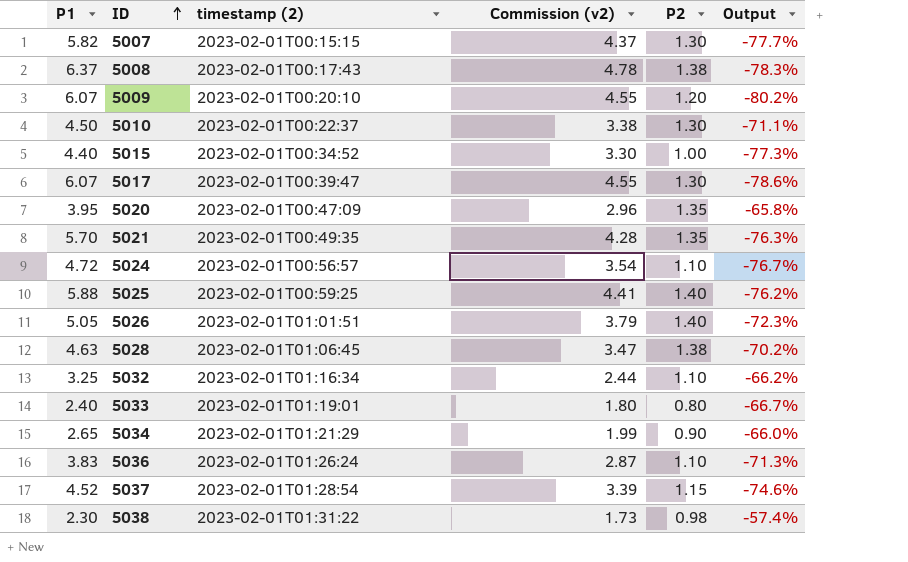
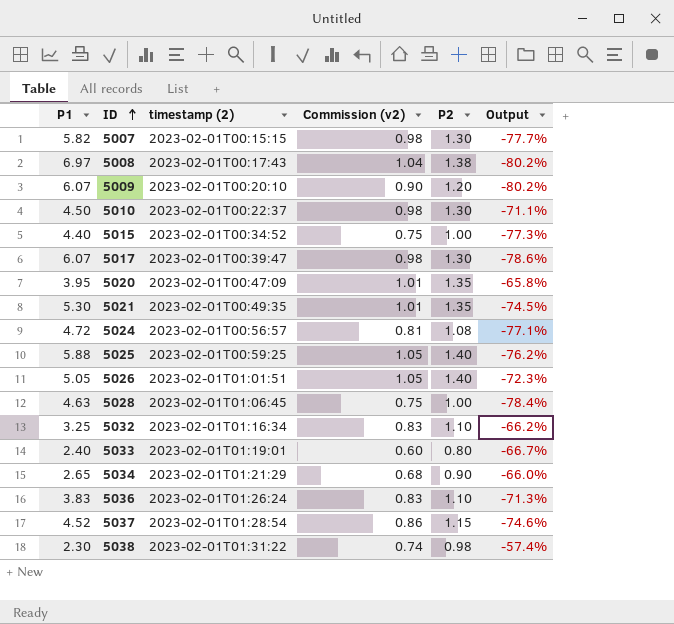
column Commission (v2) | formula: [P1] * 0.75 -> [P2] * 0.75
5008 | P1: 6.37 -> 6.97
5008 | Output: -78.3% -> -80.2%
5021 | P1: 5.70 -> 5.30
5021 | Output: -76.3% -> -74.5%
5024 | P2: 1.10 -> 1.08
5024 | Output: -76.7% -> -77.1%
5028 | P2: 1.38 -> 1.00
5028 | Output: -70.2% -> -78.4%

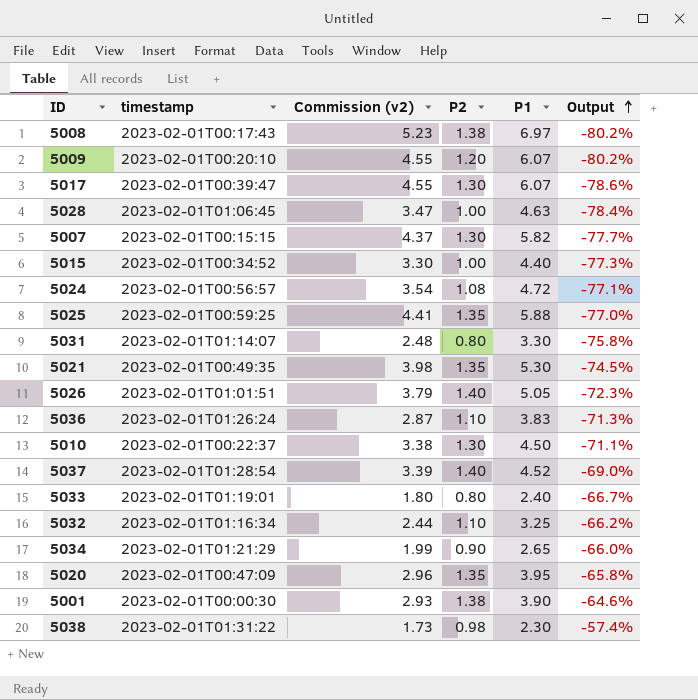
row order: ID ascending -> Output ascending
column name: timestamp (2) -> timestamp
column Commission (v2) | formula: [P2] * 0.75 -> [P1] * 0.75
column P1 | position: 1 -> 5
5025 | P2: 1.40 -> 1.35
5025 | Output: -76.2% -> -77.0%
row 5031: none -> 2023-02-01T01:14:07 | 2.48 | 0.80 | 3.30 | -75.8%
5037 | P2: 1.15 -> 1.40
5037 | Output: -74.6% -> -69.0%
row 5001: none -> 2023-02-01T00:00:30 | 2.93 | 1.38 | 3.90 | -64.6%

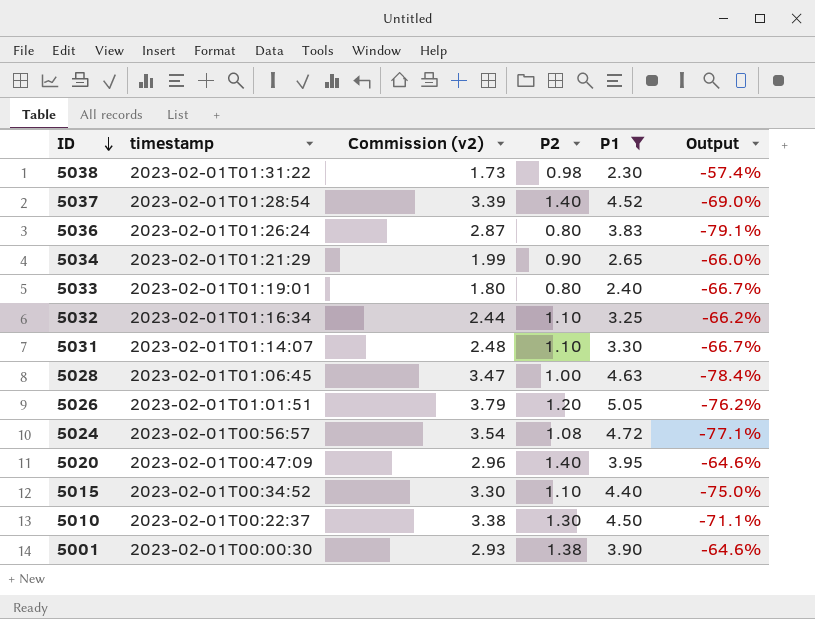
filter: none -> P1 <= 5.05
row order: Output ascending -> ID descending
5036 | P2: 1.10 -> 0.80
5036 | Output: -71.3% -> -79.1%
5031 | P2: 0.80 -> 1.10
5031 | Output: -75.8% -> -66.7%
5026 | P2: 1.40 -> 1.20
5026 | Output: -72.3% -> -76.2%
5020 | P2: 1.35 -> 1.40
5020 | Output: -65.8% -> -64.6%
5015 | P2: 1.00 -> 1.10
5015 | Output: -77.3% -> -75.0%

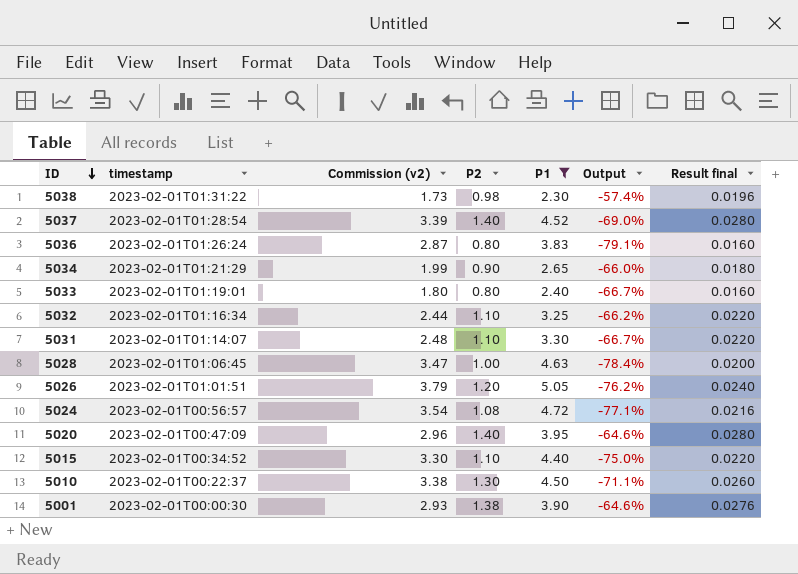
column Result final | formula: none -> [P2] * 0.02

